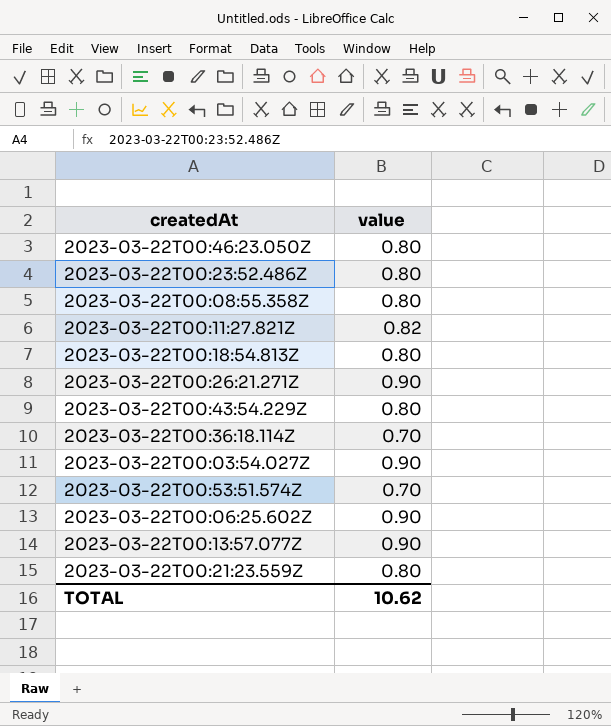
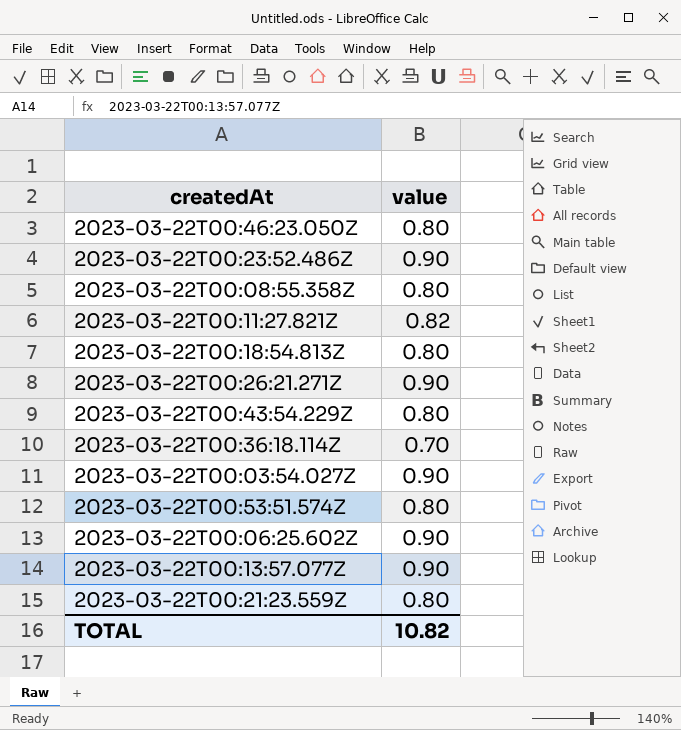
2023-03-22T00:23:52.486Z | value: 0.80 -> 0.90
2023-03-22T00:53:51.574Z | value: 0.70 -> 0.80
TOTAL | value: 10.62 -> 10.82

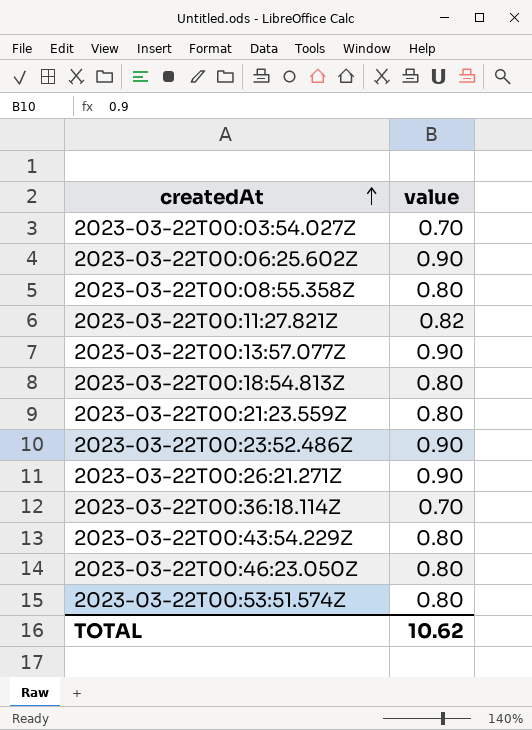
row order: none -> createdAt ascending
2023-03-22T00:03:54.027Z | value: 0.90 -> 0.70
TOTAL | value: 10.82 -> 10.62

